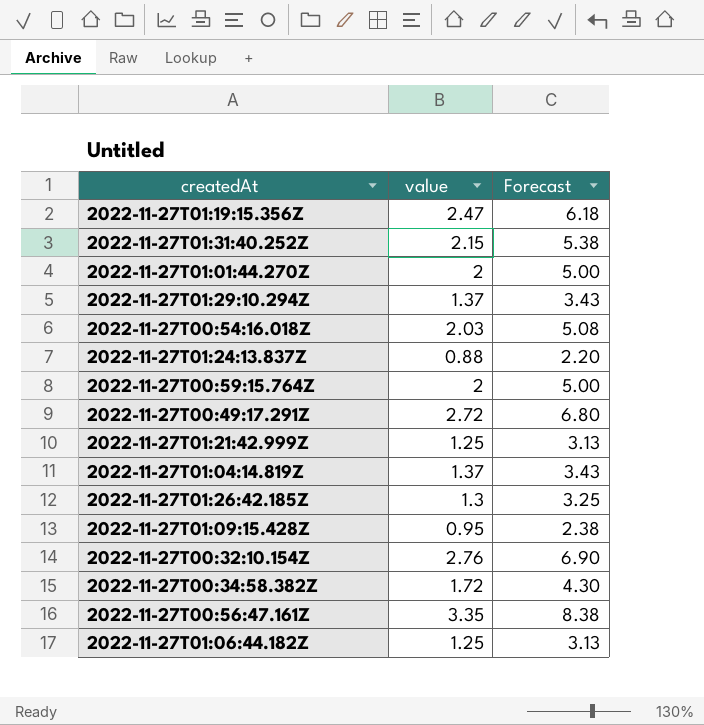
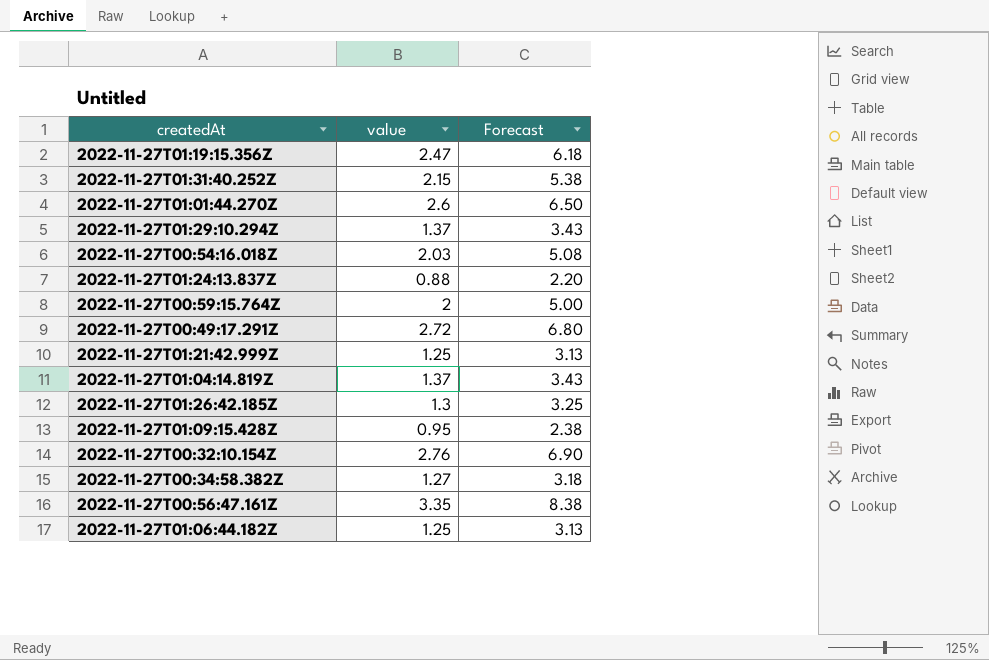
2022-11-27T01:01:44.270Z | value: 2 -> 2.6
2022-11-27T01:01:44.270Z | Forecast: 5.00 -> 6.50
2022-11-27T00:34:58.382Z | value: 1.72 -> 1.27
2022-11-27T00:34:58.382Z | Forecast: 4.30 -> 3.18

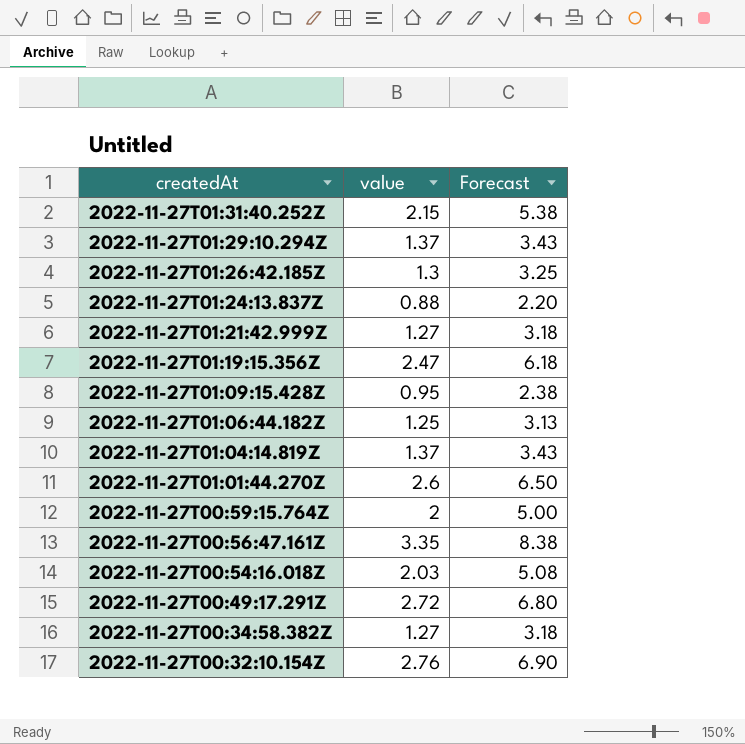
row order: none -> createdAt descending
2022-11-27T01:21:42.999Z | value: 1.25 -> 1.27
2022-11-27T01:21:42.999Z | Forecast: 3.13 -> 3.18

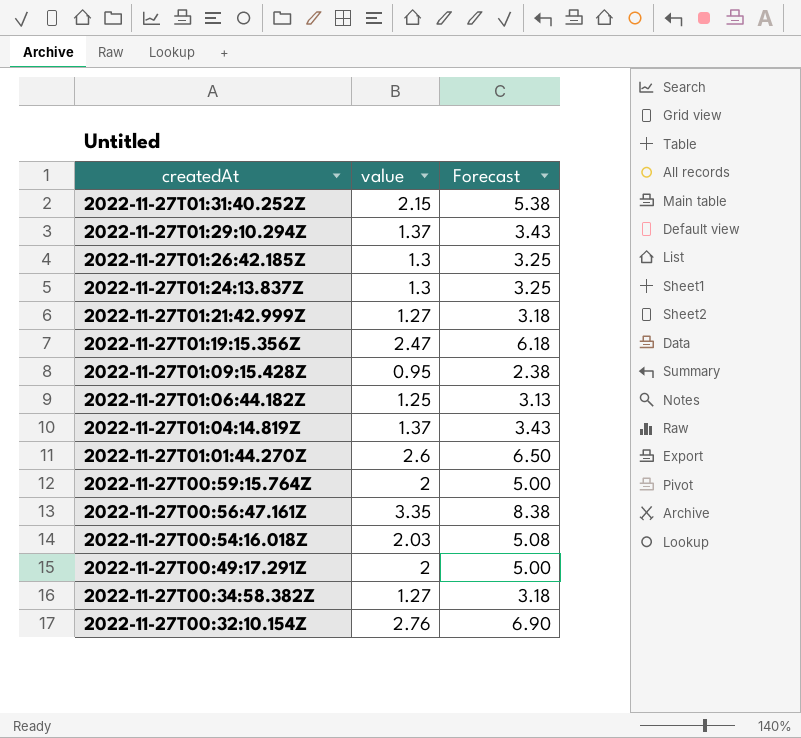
2022-11-27T01:24:13.837Z | value: 0.88 -> 1.3
2022-11-27T01:24:13.837Z | Forecast: 2.20 -> 3.25
2022-11-27T00:49:17.291Z | value: 2.72 -> 2
2022-11-27T00:49:17.291Z | Forecast: 6.80 -> 5.00

